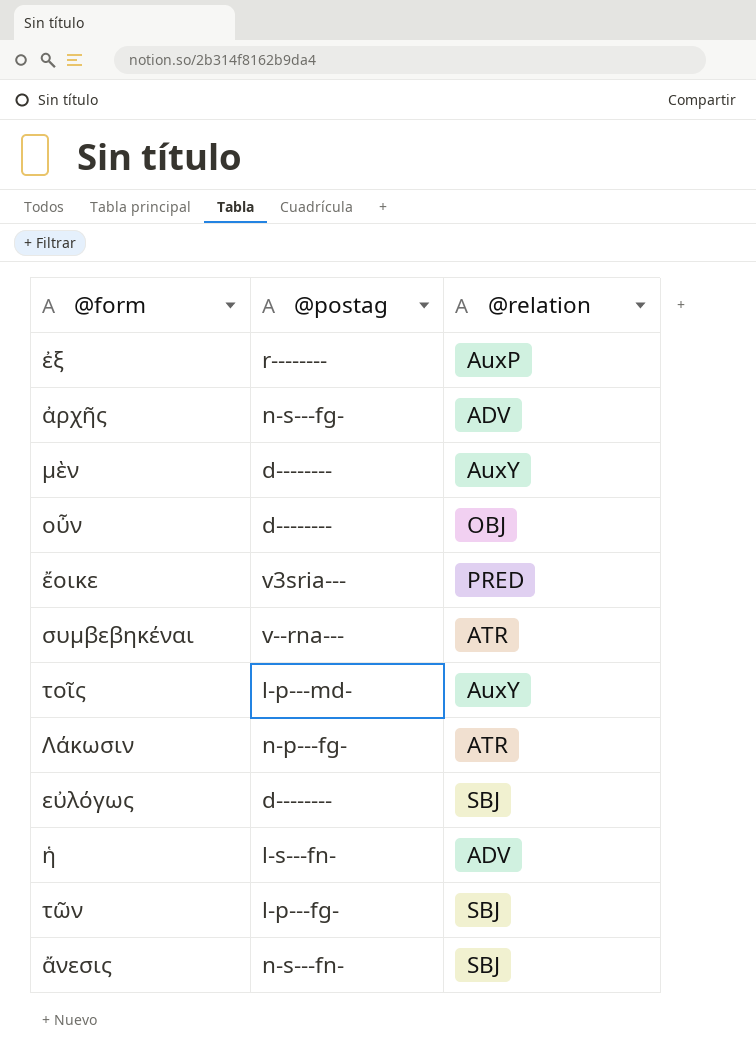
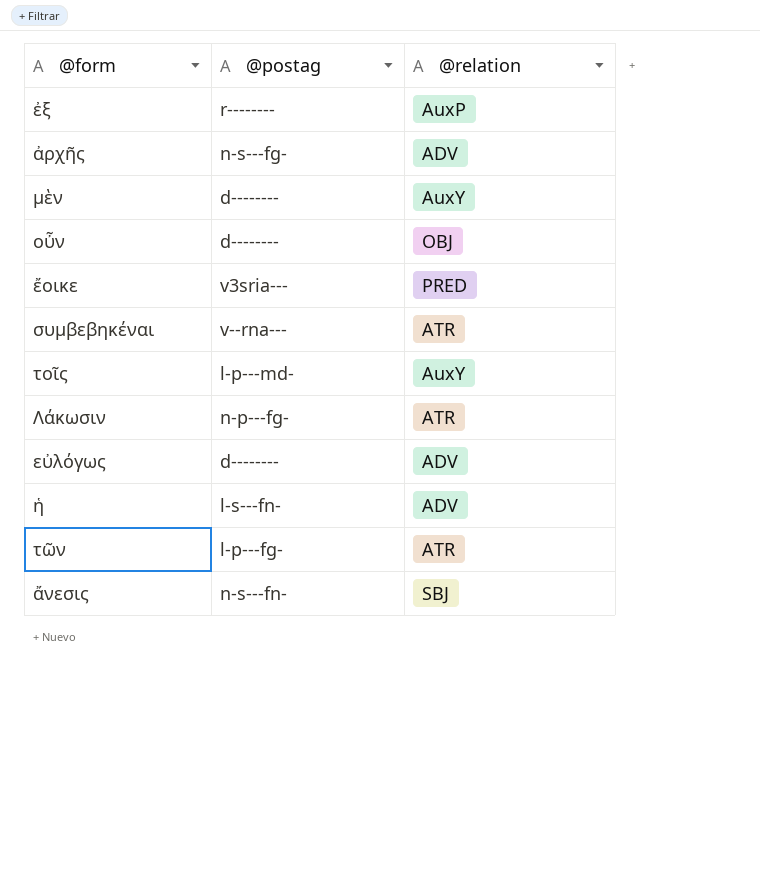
εὐλόγως | @relation: SBJ -> ADV
τῶν | @relation: SBJ -> ATR

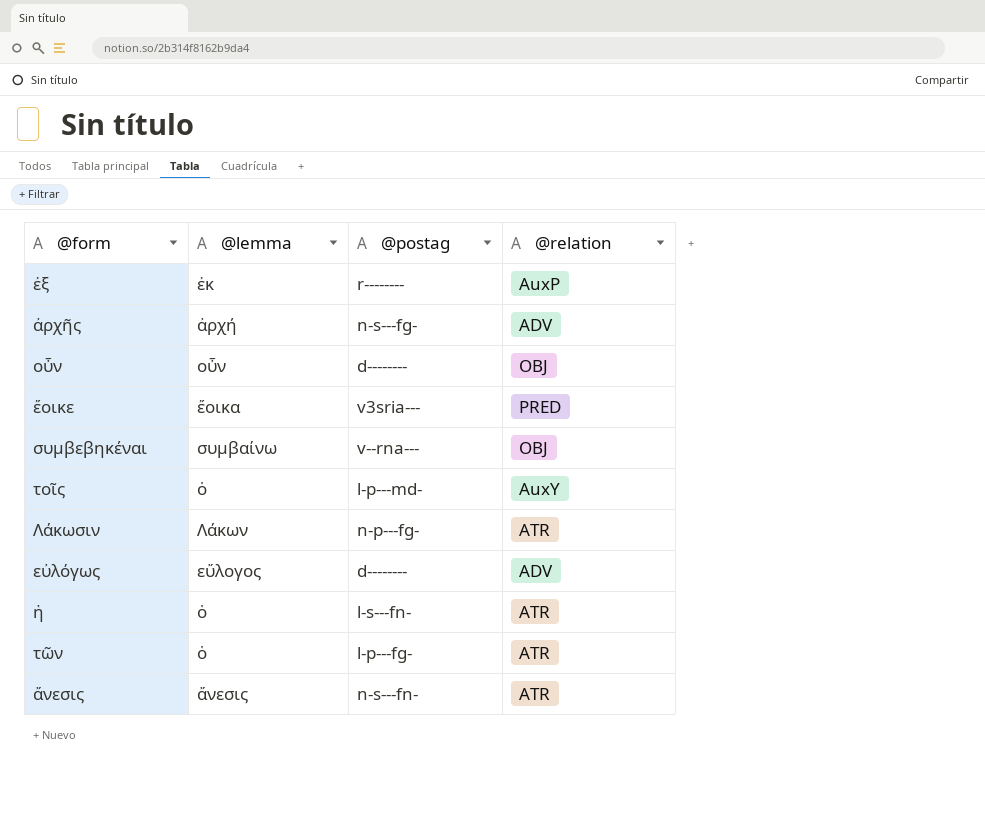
column @lemma | position: none -> 2
row μὲν: d-------- | AuxY -> none
συμβεβηκέναι | @relation: ATR -> OBJ
ἡ | @relation: ADV -> ATR
ἄνεσις | @relation: SBJ -> ATR

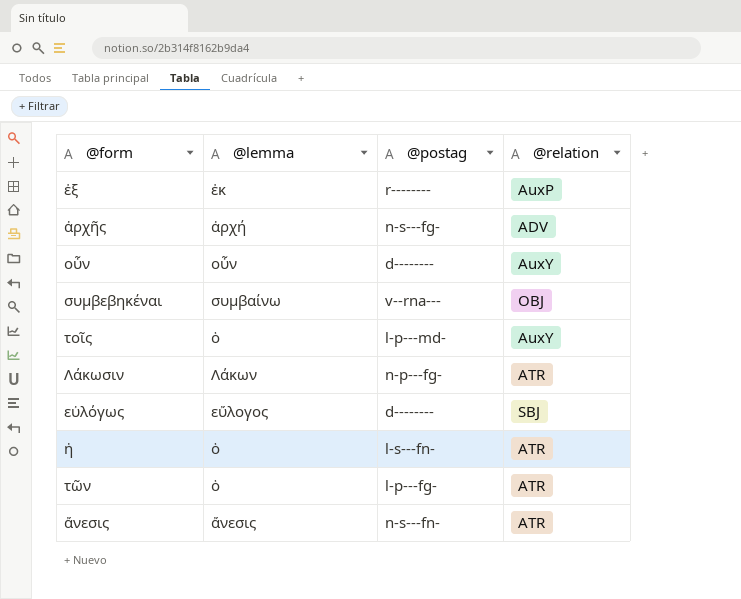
row ἔοικε: ἔοικα | v3sria--- | PRED -> none
οὖν | @relation: OBJ -> AuxY
εὐλόγως | @relation: ADV -> SBJ

